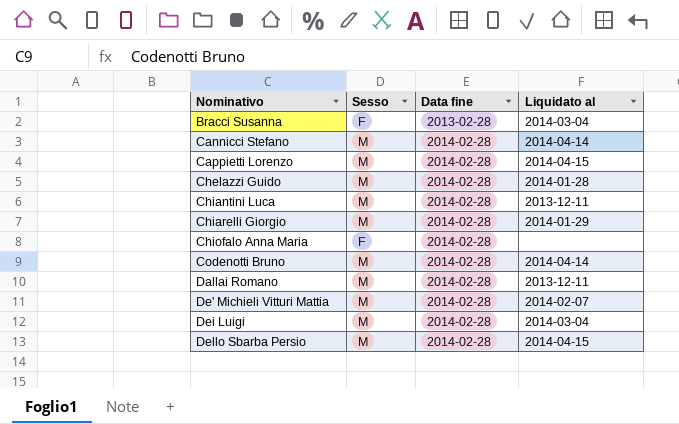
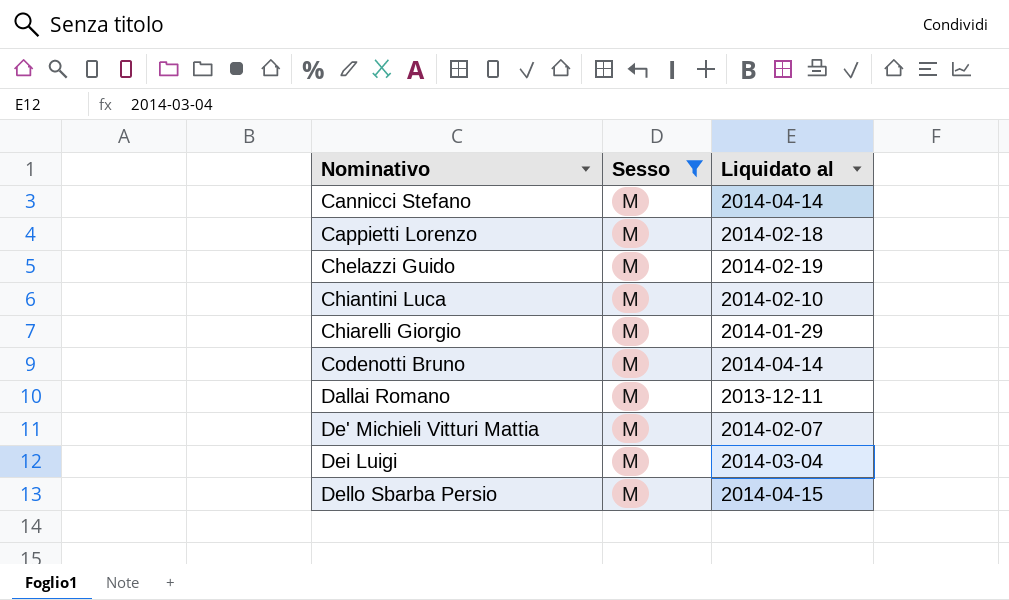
filter: none -> Sesso = M
column Data fine | position: 3 -> none
Cappietti Lorenzo | Liquidato al: 2014-04-15 -> 2014-02-18
Chelazzi Guido | Liquidato al: 2014-01-28 -> 2014-02-19
Chiantini Luca | Liquidato al: 2013-12-11 -> 2014-02-10

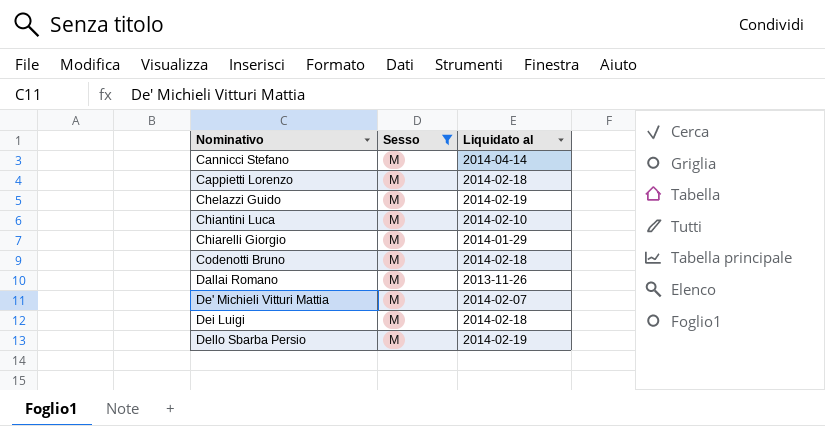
Codenotti Bruno | Liquidato al: 2014-04-14 -> 2014-02-18
Dallai Romano | Liquidato al: 2013-12-11 -> 2013-11-26
Dei Luigi | Liquidato al: 2014-03-04 -> 2014-02-18
Dello Sbarba Persio | Liquidato al: 2014-04-15 -> 2014-02-19

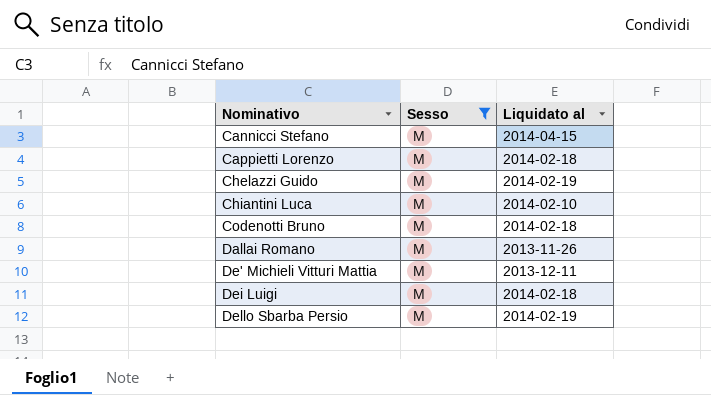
row Chiarelli Giorgio: M | 2014-01-29 -> none
Cannicci Stefano | Liquidato al: 2014-04-14 -> 2014-04-15
De' Michieli Vitturi Mattia | Liquidato al: 2014-02-07 -> 2013-12-11

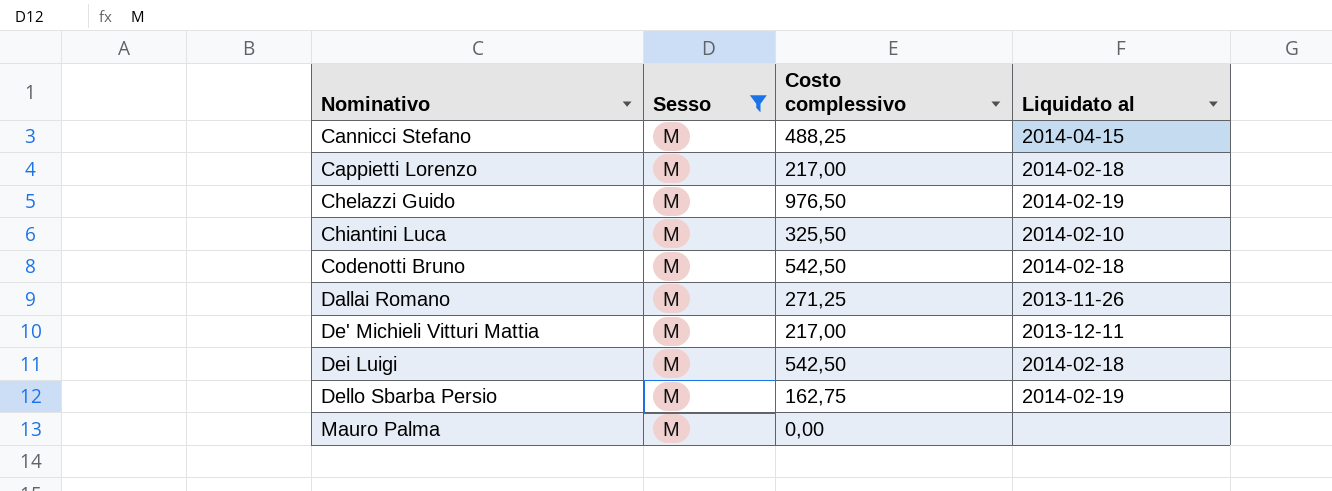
column Costo complessivo | position: none -> 3
row Mauro Palma: none -> M | 0,00 | none

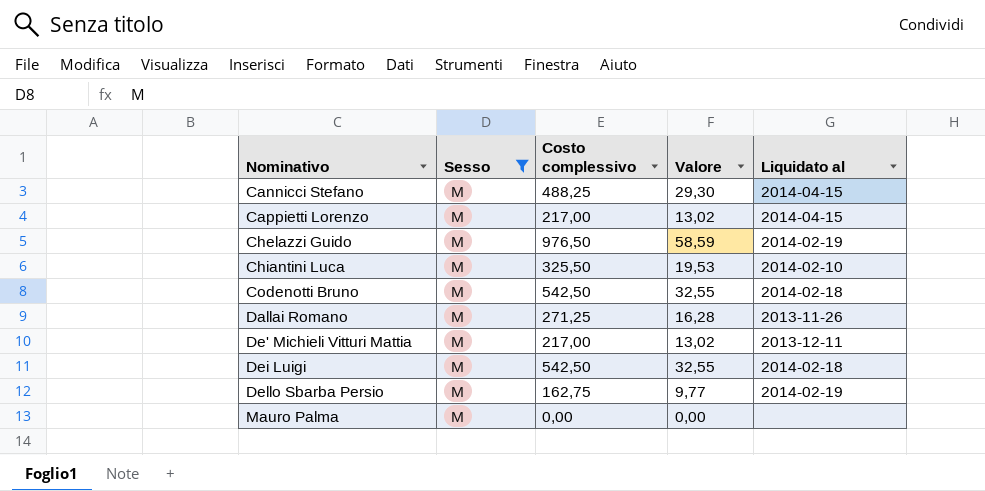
column Valore | formula: none -> [Costo complessivo] * 0,06
Cappietti Lorenzo | Liquidato al: 2014-02-18 -> 2014-04-15

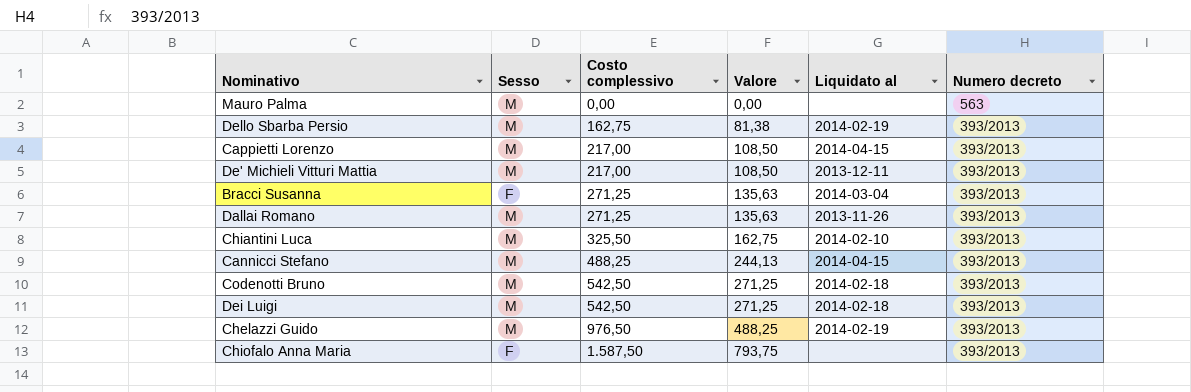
filter: Sesso = M -> none
row order: Nominativo ascending -> Costo complessivo ascending
column Valore | formula: [Costo complessivo] * 0,06 -> [Costo complessivo] * 0,5
column Numero decreto | position: none -> 6

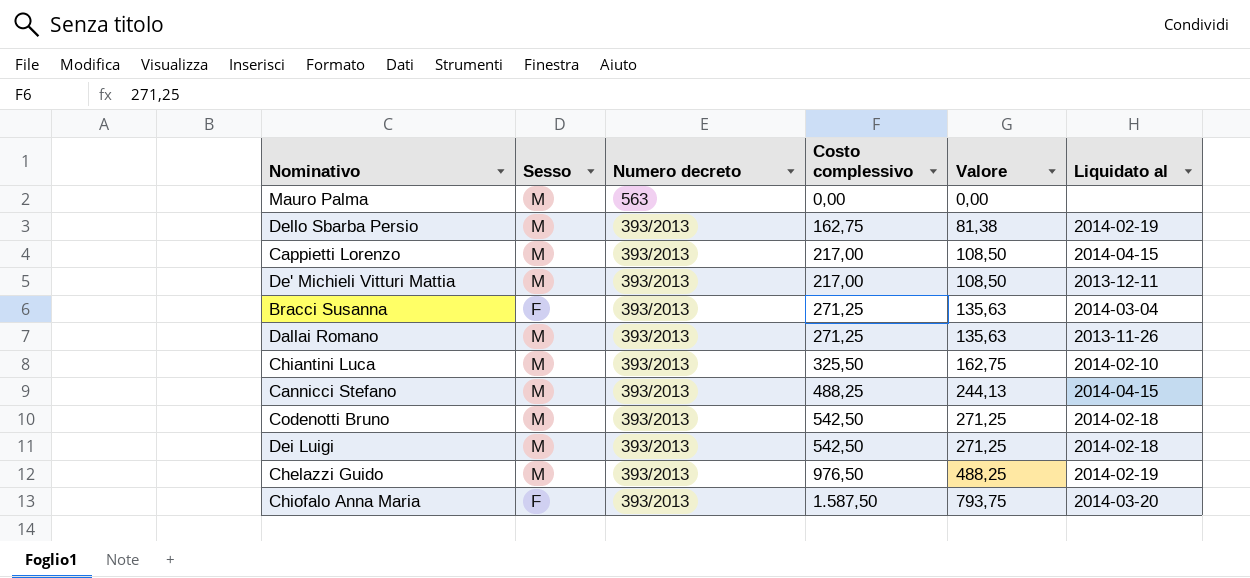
column Numero decreto | position: 6 -> 3
Chiofalo Anna Maria | Liquidato al: none -> 2014-03-20

